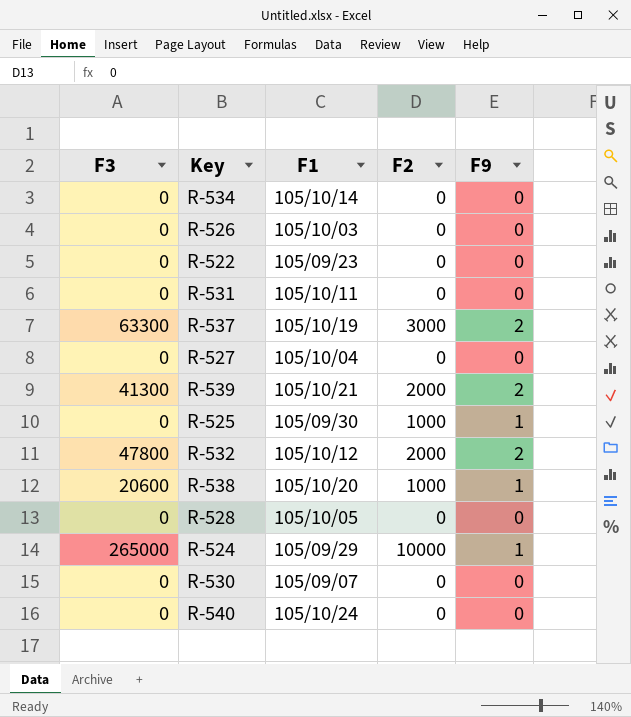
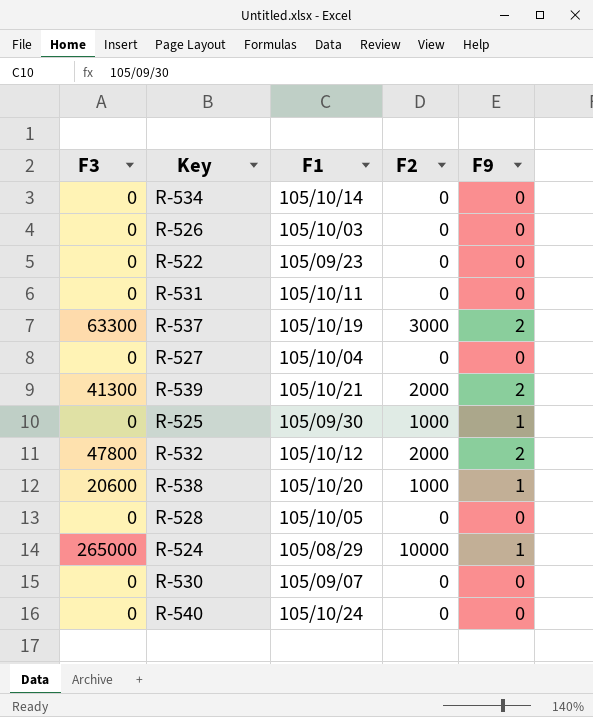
R-524 | F1: 105/09/29 -> 105/08/29

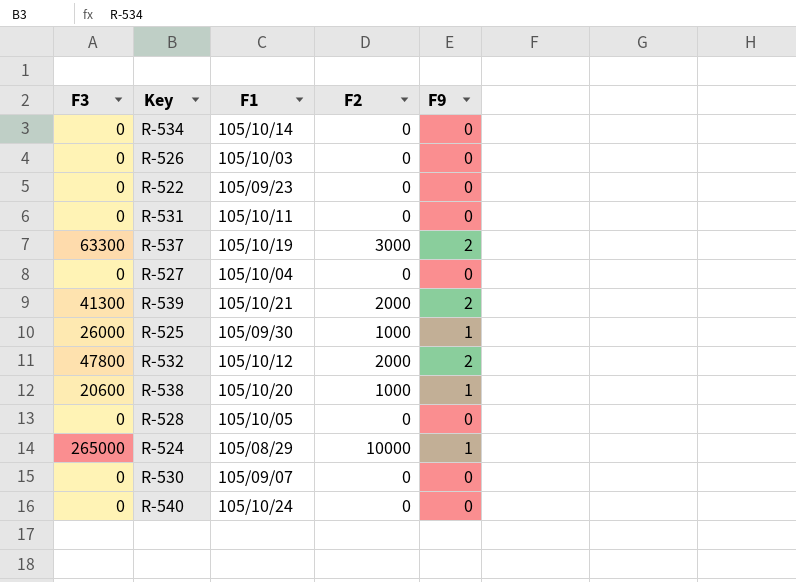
R-525 | F3: 0 -> 26000

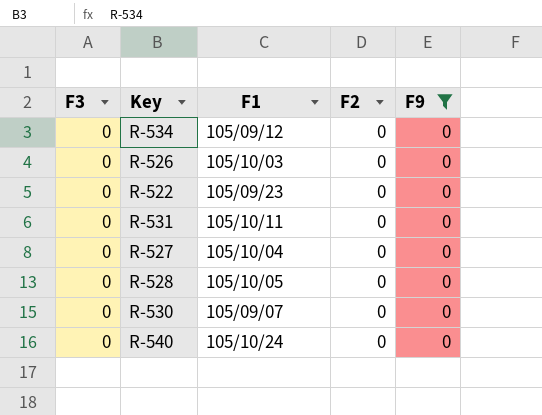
filter: none -> F9 = 0
R-534 | F1: 105/10/14 -> 105/09/12

